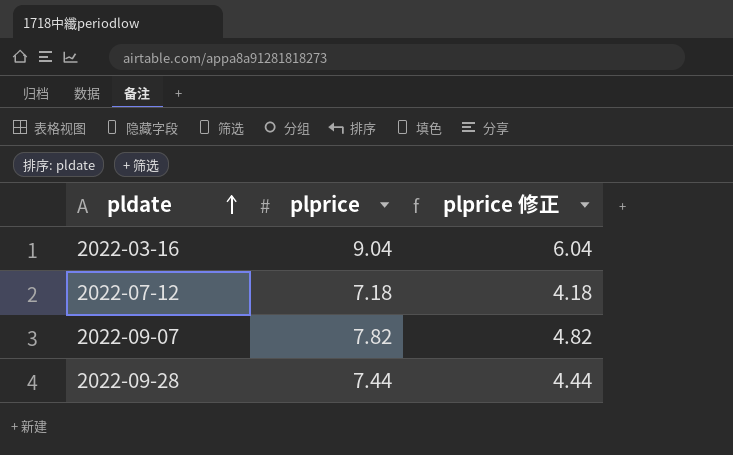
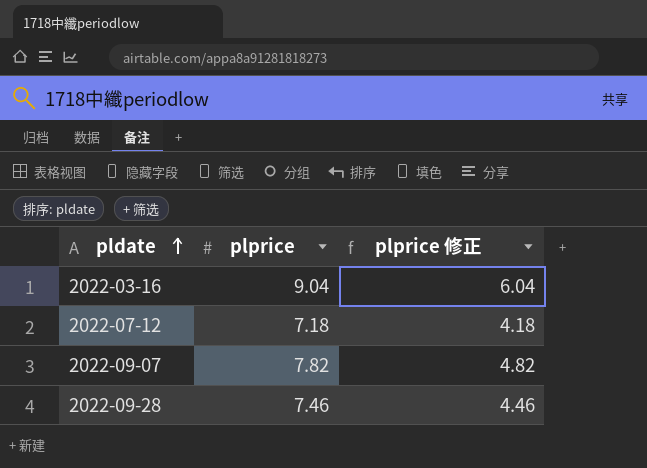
2022-09-28 | plprice: 7.44 -> 7.46
2022-09-28 | plprice 修正: 4.44 -> 4.46

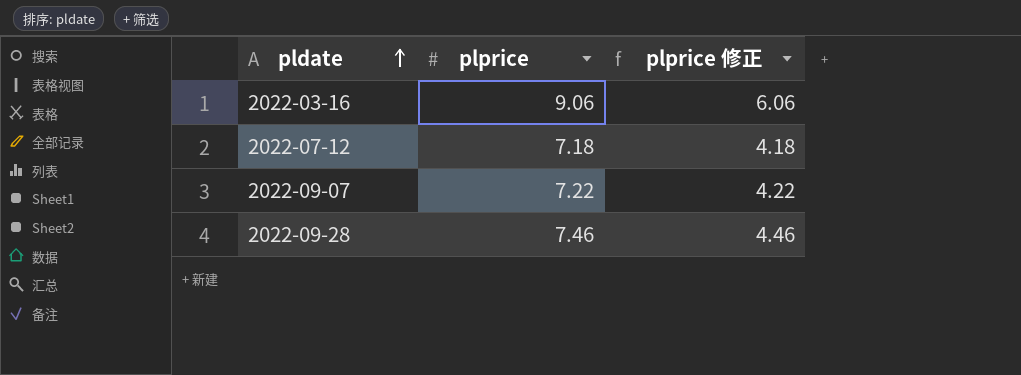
2022-03-16 | plprice: 9.04 -> 9.06
2022-03-16 | plprice 修正: 6.04 -> 6.06
2022-09-07 | plprice: 7.82 -> 7.22
2022-09-07 | plprice 修正: 4.82 -> 4.22

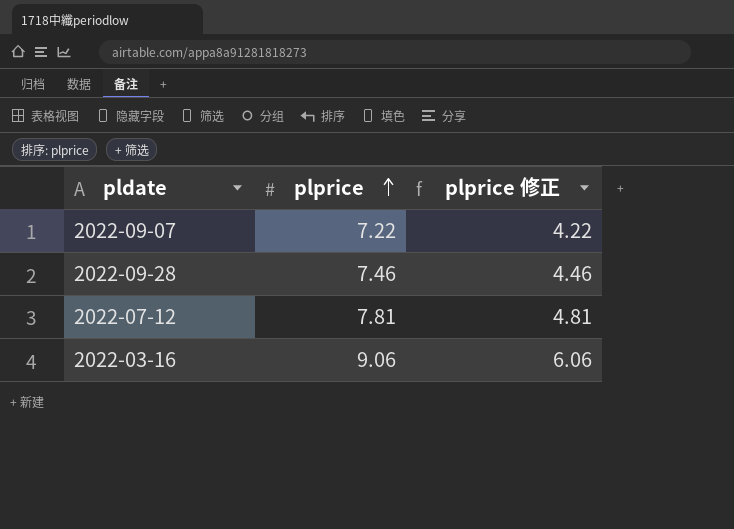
row order: pldate ascending -> plprice ascending
2022-07-12 | plprice: 7.18 -> 7.81
2022-07-12 | plprice 修正: 4.18 -> 4.81

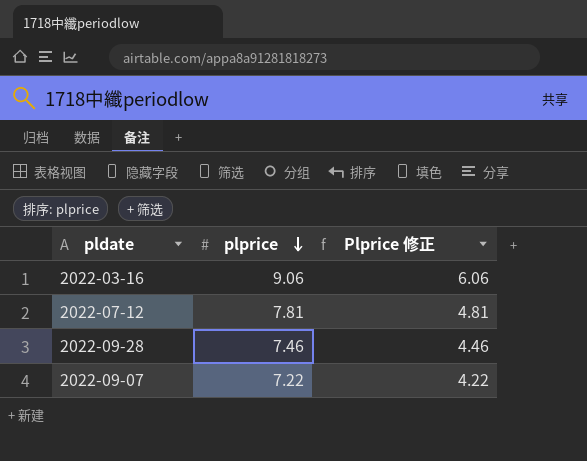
row order: plprice ascending -> plprice descending
column name: plprice 修正 -> Plprice 修正

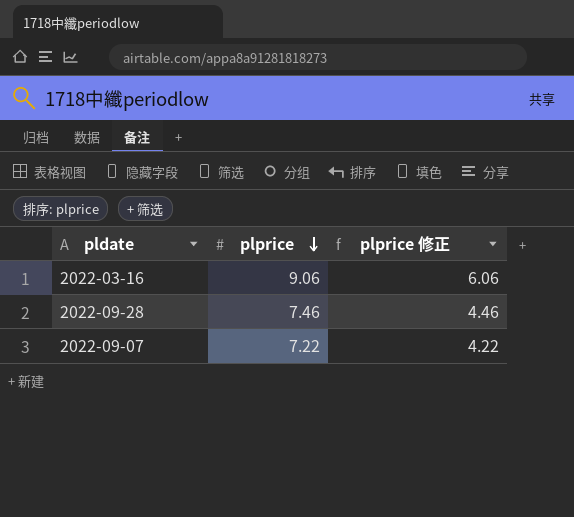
column name: Plprice 修正 -> plprice 修正
row 2022-07-12: 7.81 | 4.81 -> none

